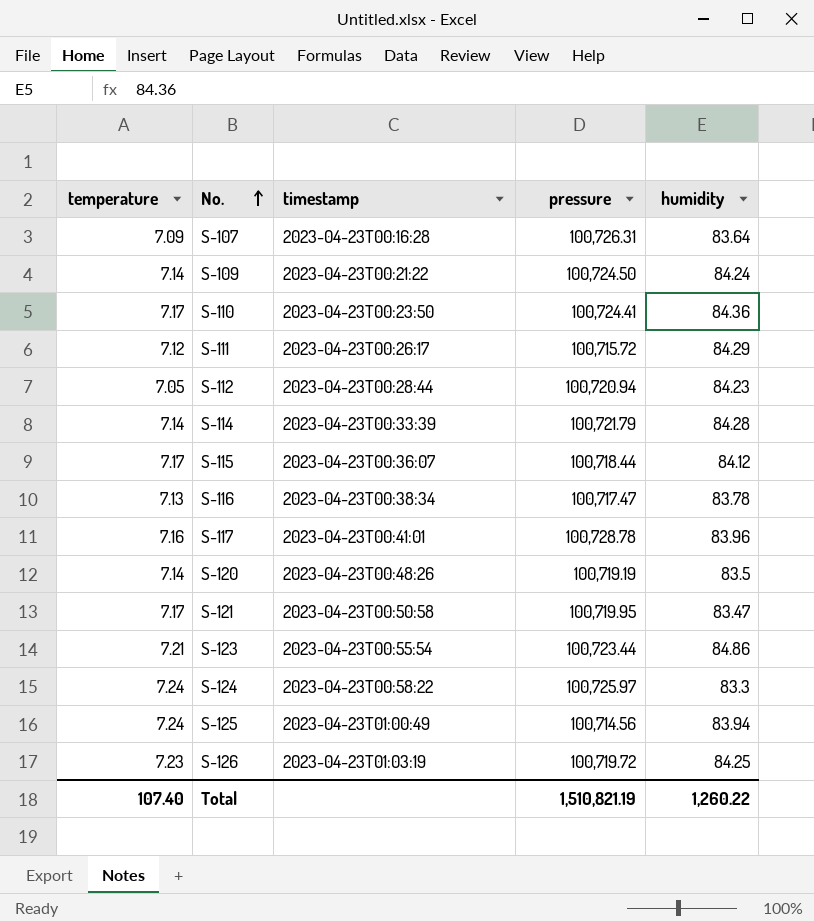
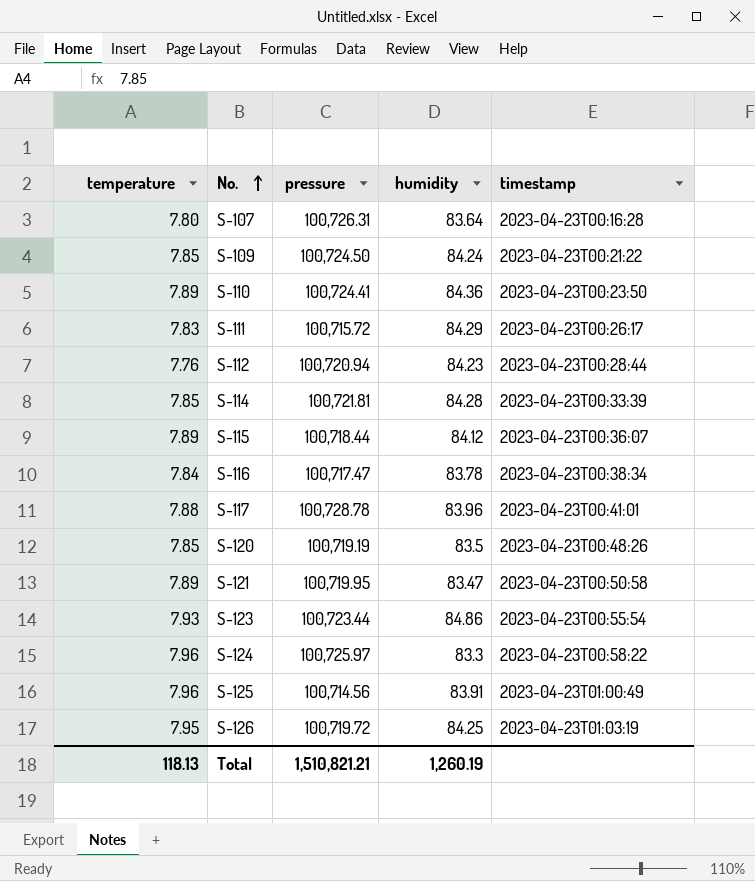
column timestamp | position: 3 -> 5
S-107 | temperature: 7.09 -> 7.80
S-109 | temperature: 7.14 -> 7.85
S-110 | temperature: 7.17 -> 7.89
S-111 | temperature: 7.12 -> 7.83
S-112 | temperature: 7.05 -> 7.76
S-114 | temperature: 7.14 -> 7.85
S-114 | pressure: 100,721.79 -> 100,721.81
S-115 | temperature: 7.17 -> 7.89
S-116 | temperature: 7.13 -> 7.84
S-117 | temperature: 7.16 -> 7.88
S-120 | temperature: 7.14 -> 7.85
S-121 | temperature: 7.17 -> 7.89
S-123 | temperature: 7.21 -> 7.93
S-124 | temperature: 7.24 -> 7.96
S-125 | temperature: 7.24 -> 7.96
S-125 | humidity: 83.94 -> 83.91
S-126 | temperature: 7.23 -> 7.95
Total | temperature: 107.40 -> 118.13
Total | pressure: 1,510,821.19 -> 1,510,821.21
Total | humidity: 1,260.22 -> 1,260.19

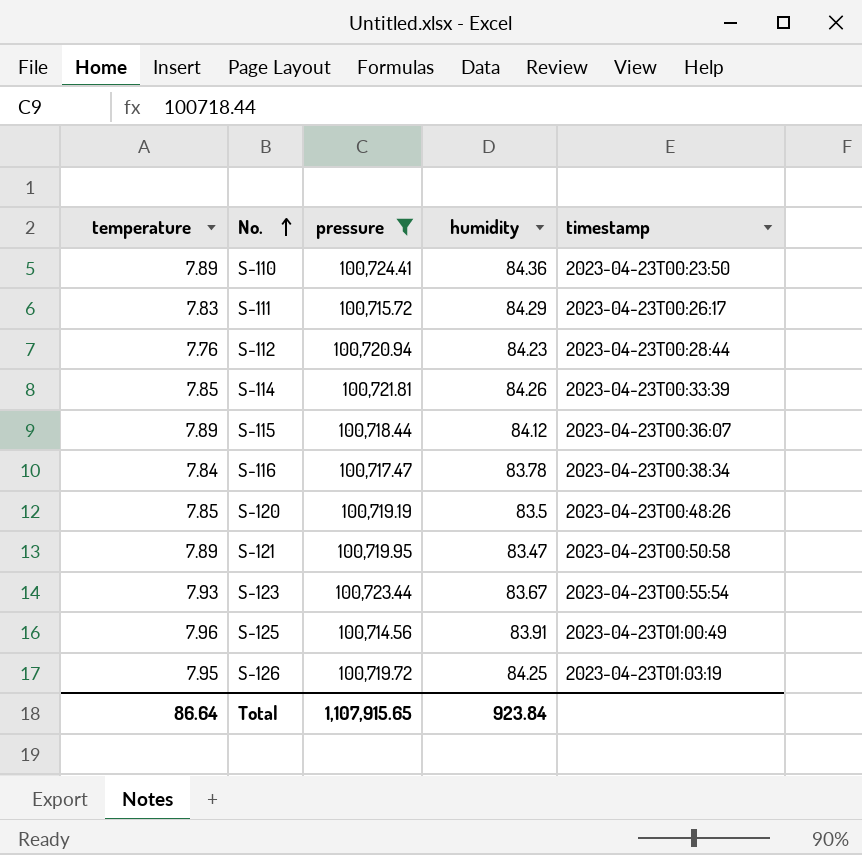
filter: none -> pressure <= 100,724.41
S-114 | humidity: 84.28 -> 84.26
S-123 | humidity: 84.86 -> 83.67
Total | temperature: 118.13 -> 86.64
Total | pressure: 1,510,821.21 -> 1,107,915.65
Total | humidity: 1,260.19 -> 923.84

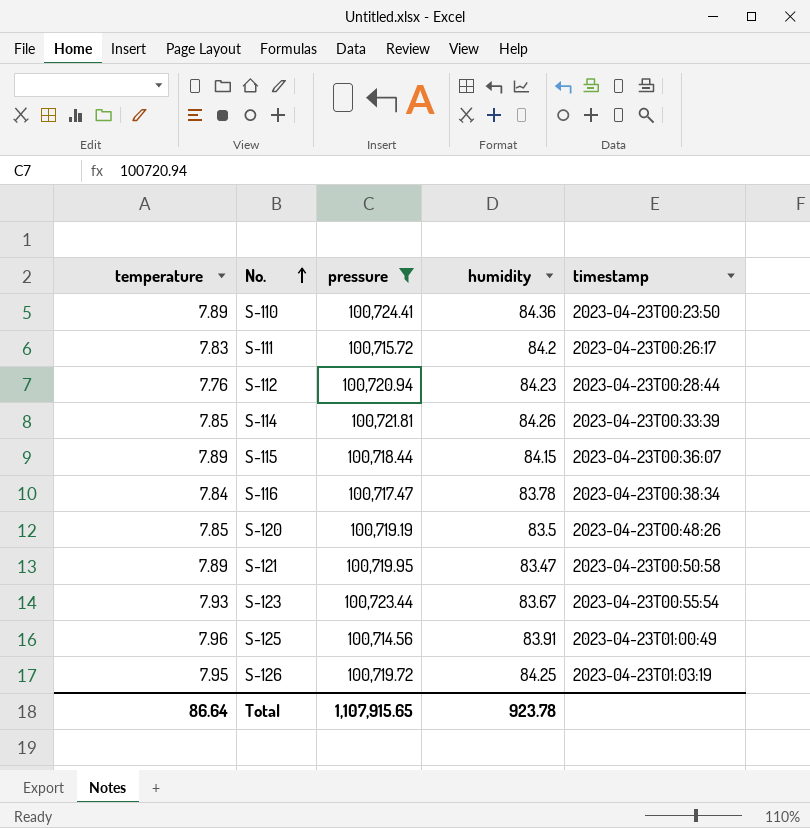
S-111 | humidity: 84.29 -> 84.2
S-115 | humidity: 84.12 -> 84.15
Total | humidity: 923.84 -> 923.78

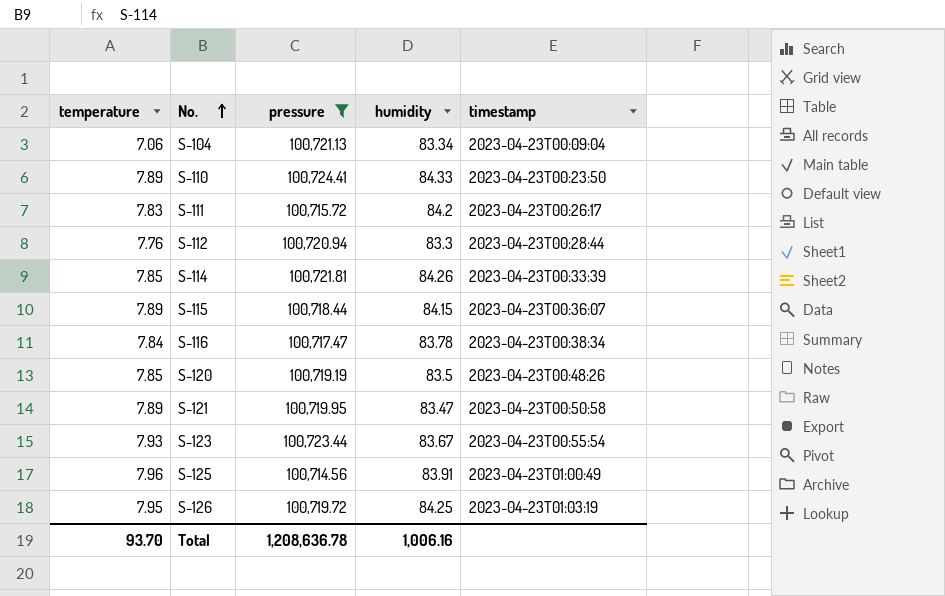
row S-104: none -> 7.06 | 100,721.13 | 83.34 | 2023-04-23T00:09:04
S-110 | humidity: 84.36 -> 84.33
S-112 | humidity: 84.23 -> 83.3
Total | temperature: 86.64 -> 93.70
Total | pressure: 1,107,915.65 -> 1,208,636.78
Total | humidity: 923.78 -> 1,006.16

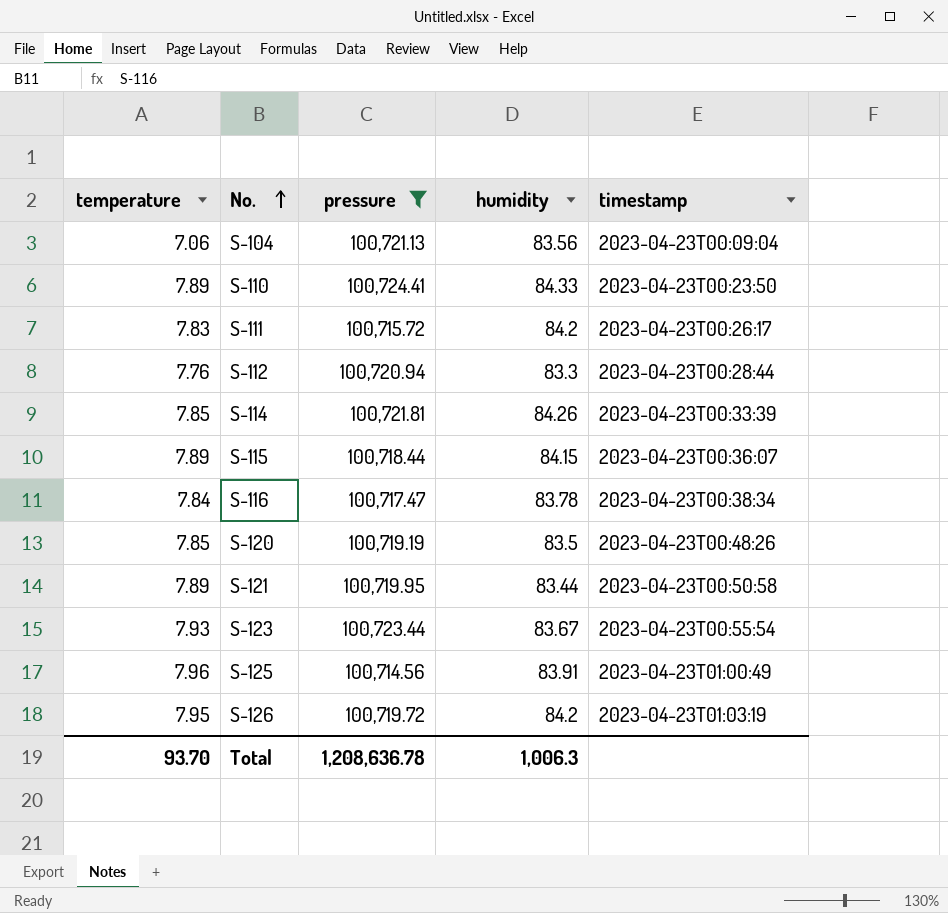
S-104 | humidity: 83.34 -> 83.56
S-121 | humidity: 83.47 -> 83.44
S-126 | humidity: 84.25 -> 84.2
Total | humidity: 1,006.16 -> 1,006.3

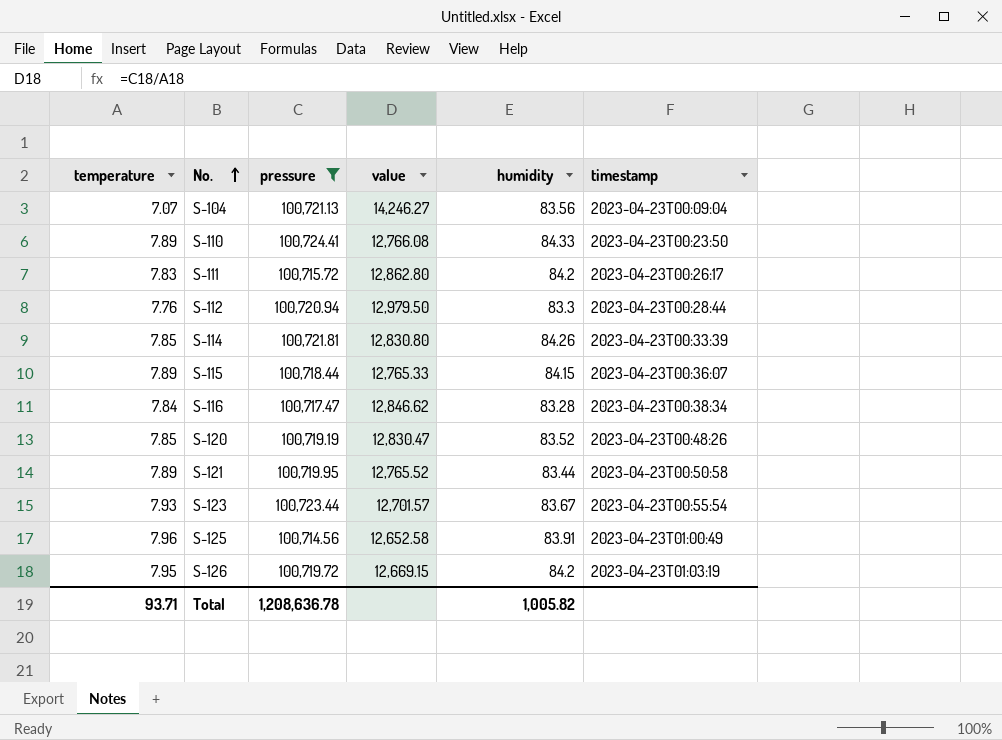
column value | formula: none -> [pressure] / [temperature]
S-104 | temperature: 7.06 -> 7.07
S-116 | humidity: 83.78 -> 83.28
S-120 | humidity: 83.5 -> 83.52
Total | temperature: 93.70 -> 93.71
Total | humidity: 1,006.3 -> 1,005.82

